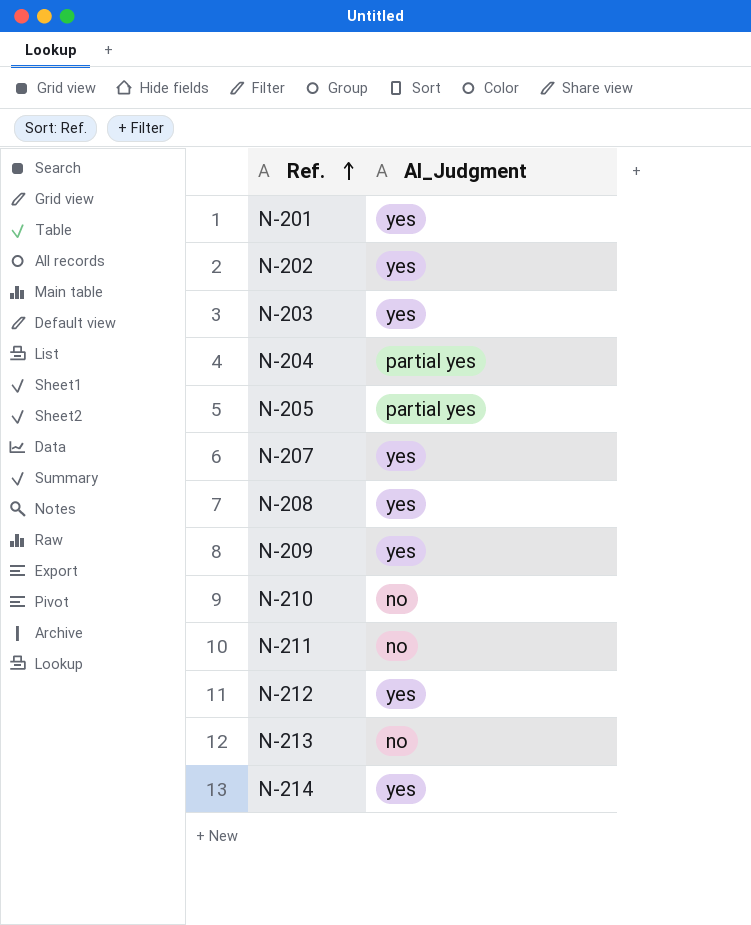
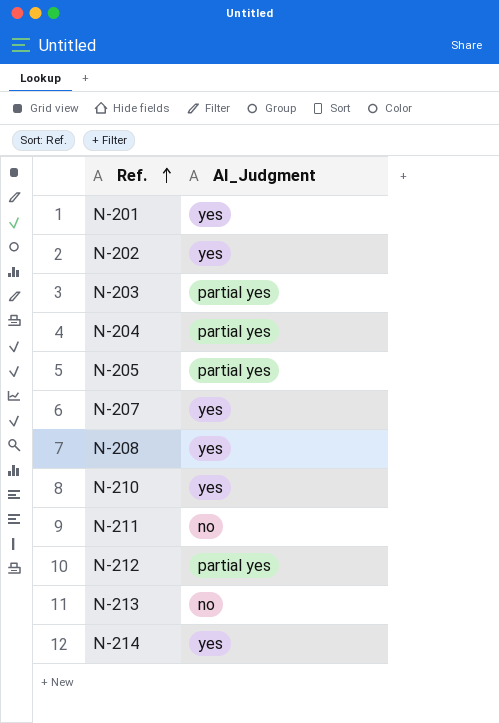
row N-209: yes -> none
N-203 | AI_Judgment: yes -> partial yes
N-210 | AI_Judgment: no -> yes
N-212 | AI_Judgment: yes -> partial yes

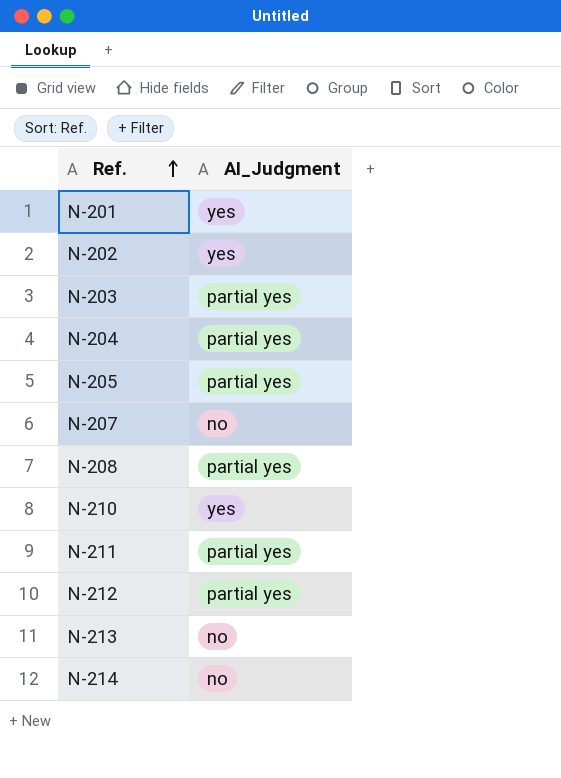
N-207 | AI_Judgment: yes -> no
N-208 | AI_Judgment: yes -> partial yes
N-211 | AI_Judgment: no -> partial yes
N-214 | AI_Judgment: yes -> no

